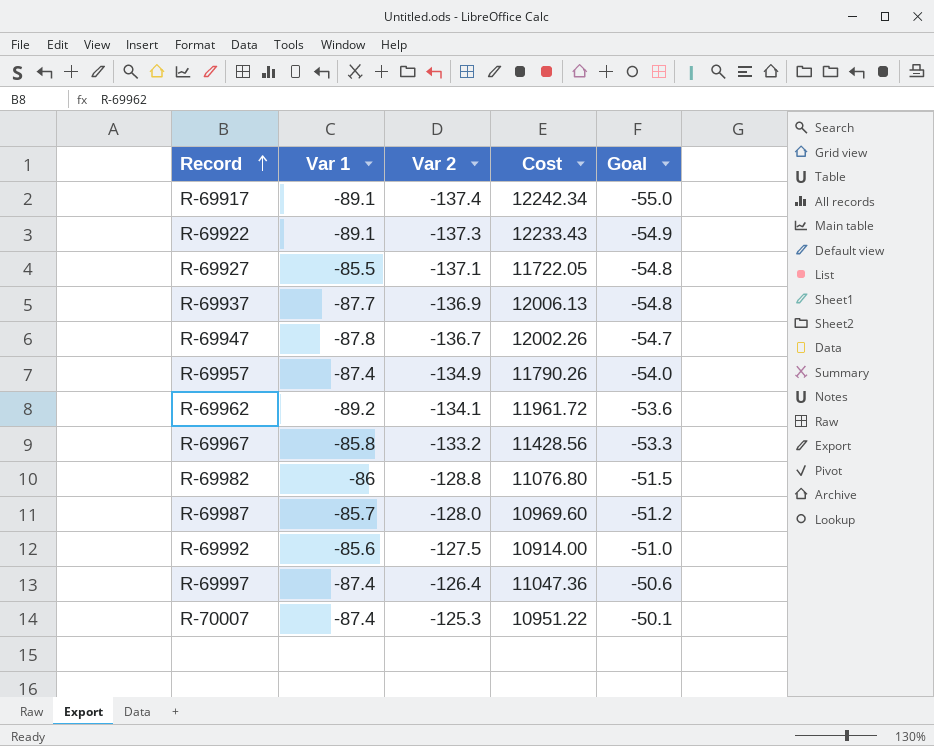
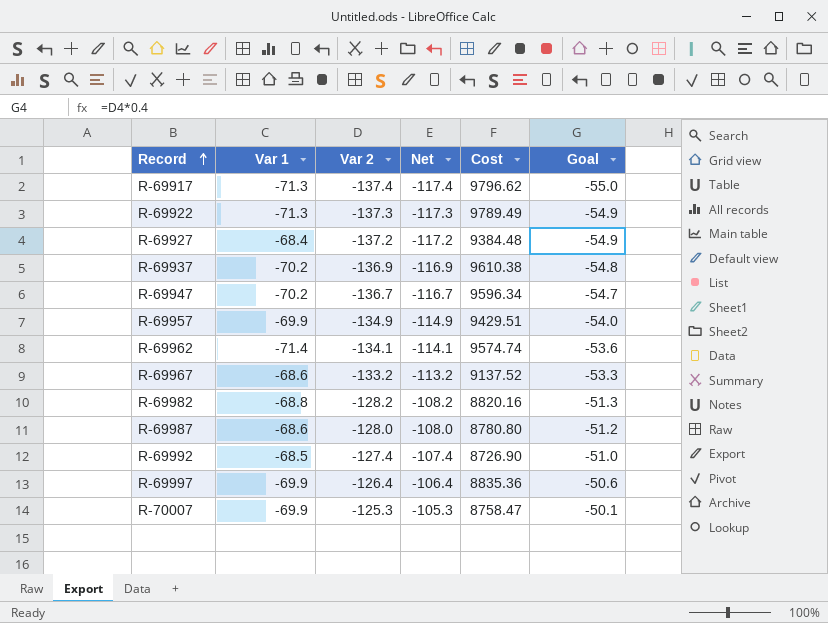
column Net | formula: none -> [Var 2] + 20
R-69917 | Var 1: -89.1 -> -71.3
R-69917 | Cost: 12242.34 -> 9796.62
R-69922 | Var 1: -89.1 -> -71.3
R-69922 | Cost: 12233.43 -> 9789.49
R-69927 | Var 1: -85.5 -> -68.4
R-69927 | Var 2: -137.1 -> -137.2
R-69927 | Cost: 11722.05 -> 9384.48
R-69927 | Goal: -54.8 -> -54.9
R-69937 | Var 1: -87.7 -> -70.2
R-69937 | Cost: 12006.13 -> 9610.38
R-69947 | Var 1: -87.8 -> -70.2
R-69947 | Cost: 12002.26 -> 9596.34
R-69957 | Var 1: -87.4 -> -69.9
R-69957 | Cost: 11790.26 -> 9429.51
R-69962 | Var 1: -89.2 -> -71.4
R-69962 | Cost: 11961.72 -> 9574.74
R-69967 | Var 1: -85.8 -> -68.6
R-69967 | Cost: 11428.56 -> 9137.52
R-69982 | Var 1: -86 -> -68.8
R-69982 | Var 2: -128.8 -> -128.2
R-69982 | Cost: 11076.80 -> 8820.16
R-69982 | Goal: -51.5 -> -51.3
R-69987 | Var 1: -85.7 -> -68.6
R-69987 | Cost: 10969.60 -> 8780.80
R-69992 | Var 1: -85.6 -> -68.5
R-69992 | Var 2: -127.5 -> -127.4
R-69992 | Cost: 10914.00 -> 8726.90
R-69997 | Var 1: -87.4 -> -69.9
R-69997 | Cost: 11047.36 -> 8835.36
R-70007 | Var 1: -87.4 -> -69.9
R-70007 | Cost: 10951.22 -> 8758.47

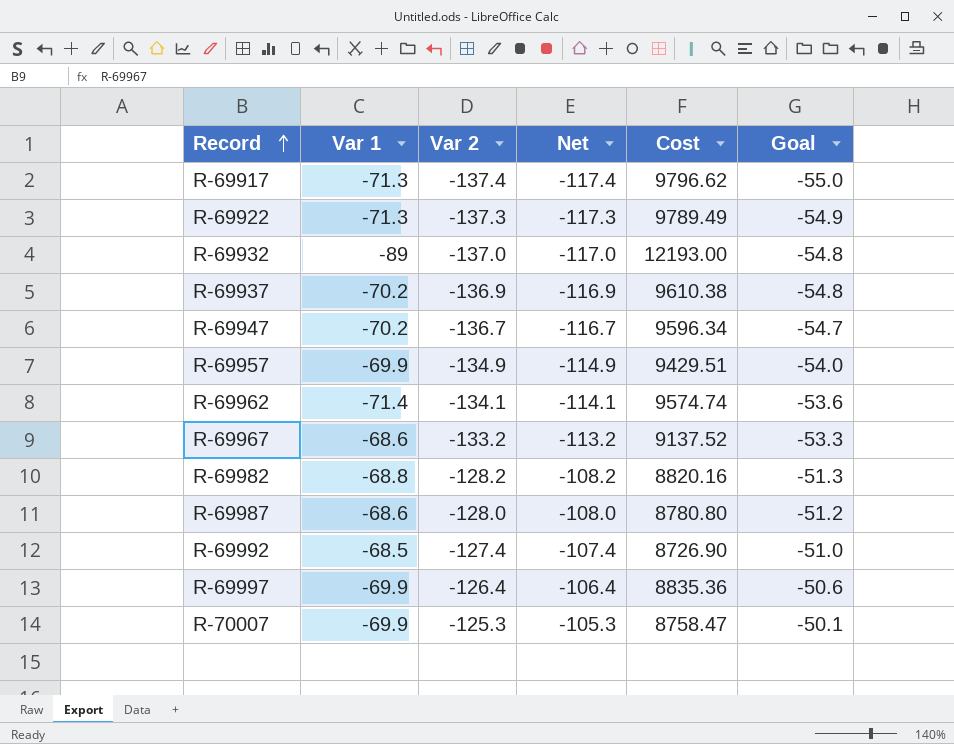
row R-69927: -68.4 | -137.2 | -117.2 | 9384.48 | -54.9 -> none
row R-69932: none -> -89 | -137.0 | -117.0 | 12193.00 | -54.8

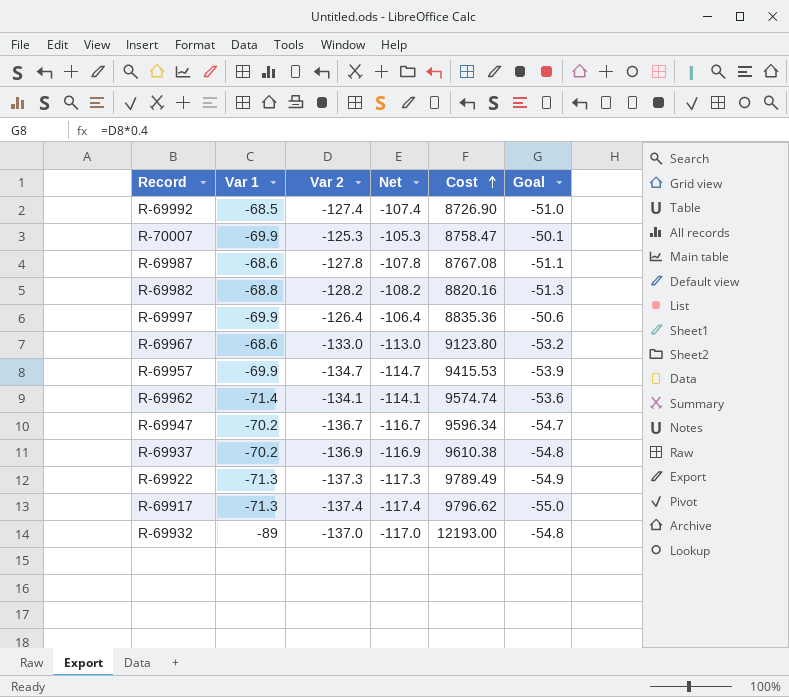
row order: Record ascending -> Cost ascending
R-69987 | Var 2: -128.0 -> -127.8
R-69987 | Net: -108.0 -> -107.8
R-69987 | Cost: 8780.80 -> 8767.08
R-69987 | Goal: -51.2 -> -51.1
R-69967 | Var 2: -133.2 -> -133.0
R-69967 | Net: -113.2 -> -113.0
R-69967 | Cost: 9137.52 -> 9123.80
R-69967 | Goal: -53.3 -> -53.2
R-69957 | Var 2: -134.9 -> -134.7
R-69957 | Net: -114.9 -> -114.7
R-69957 | Cost: 9429.51 -> 9415.53
R-69957 | Goal: -54.0 -> -53.9

